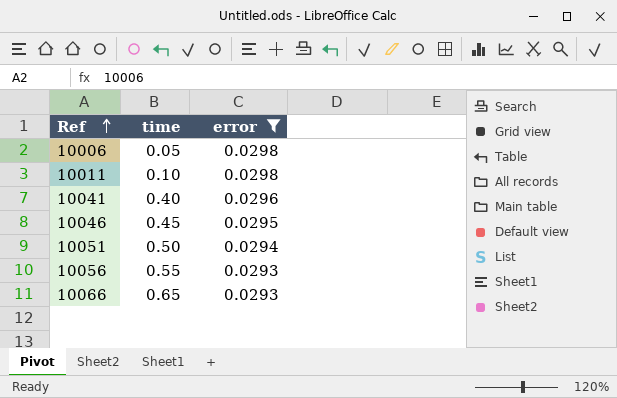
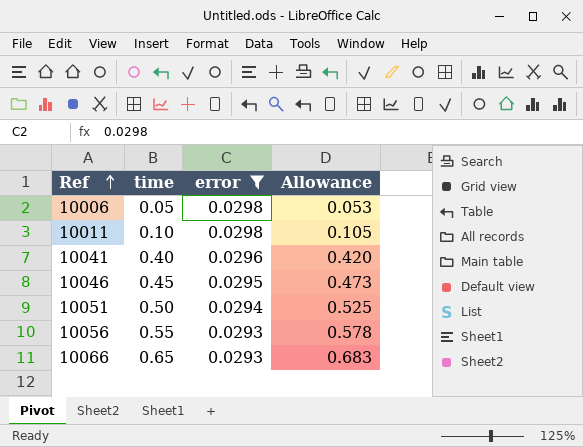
column Allowance | formula: none -> [time] * 1.05

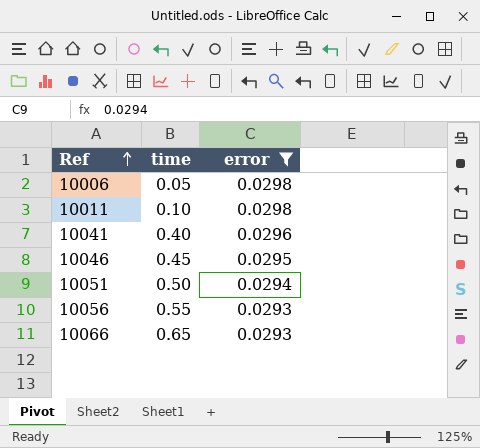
column Allowance | formula: [time] * 1.05 -> none

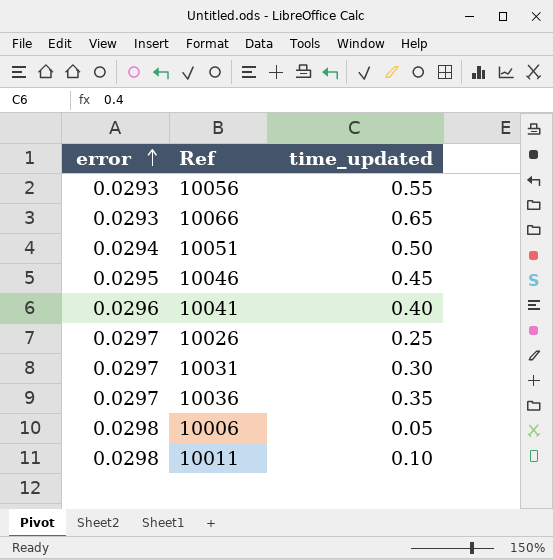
filter: error != 0.0297 -> none
row order: Ref ascending -> error ascending
column error | position: 3 -> 1
column name: time -> time_updated

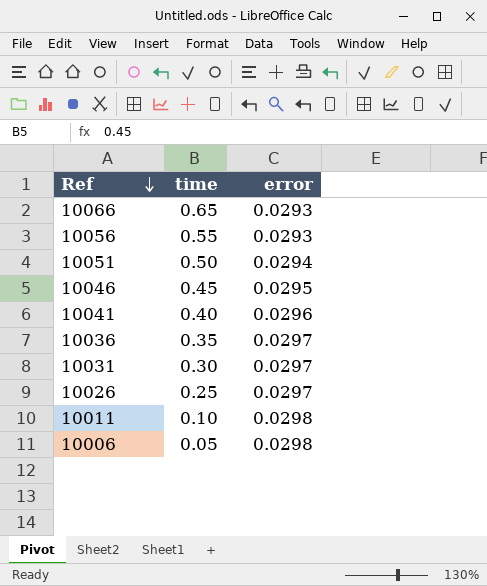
row order: error ascending -> Ref descending
column name: time_updated -> time
column error | position: 1 -> 3

